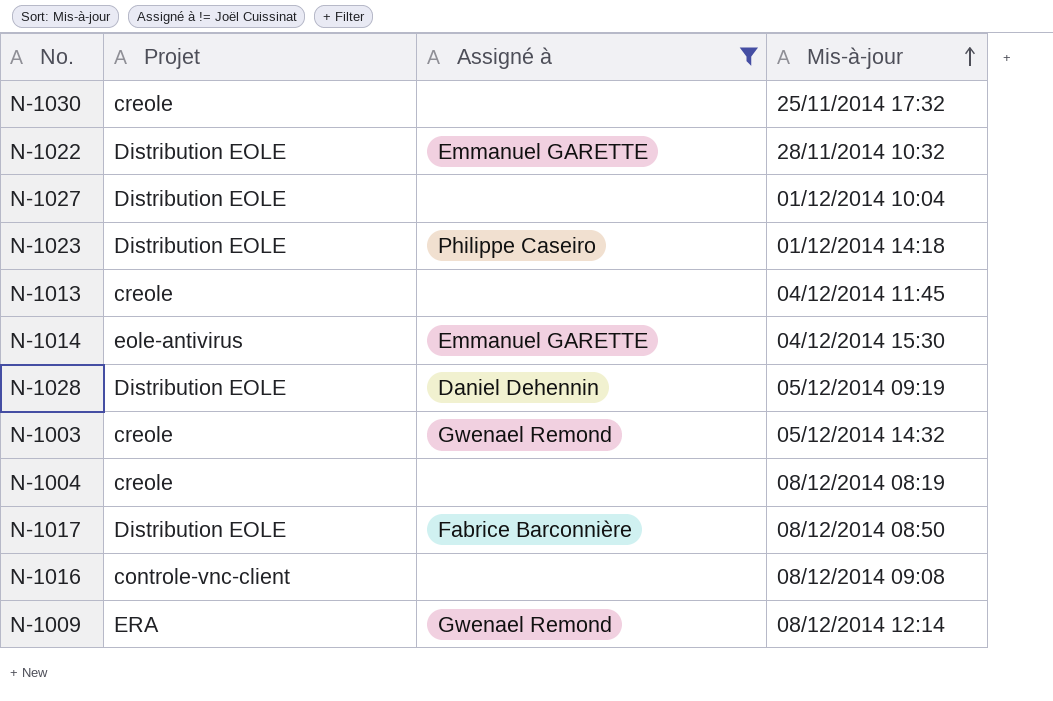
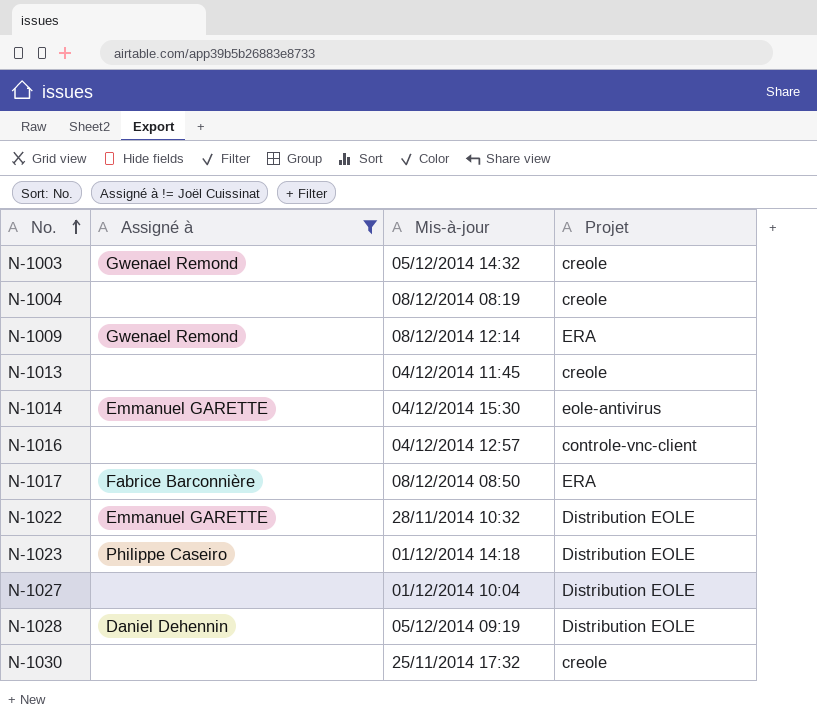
row order: Mis-à-jour ascending -> No. ascending
column Projet | position: 2 -> 4
N-1016 | Mis-à-jour: 08/12/2014 09:08 -> 04/12/2014 12:57
N-1017 | Projet: Distribution EOLE -> ERA

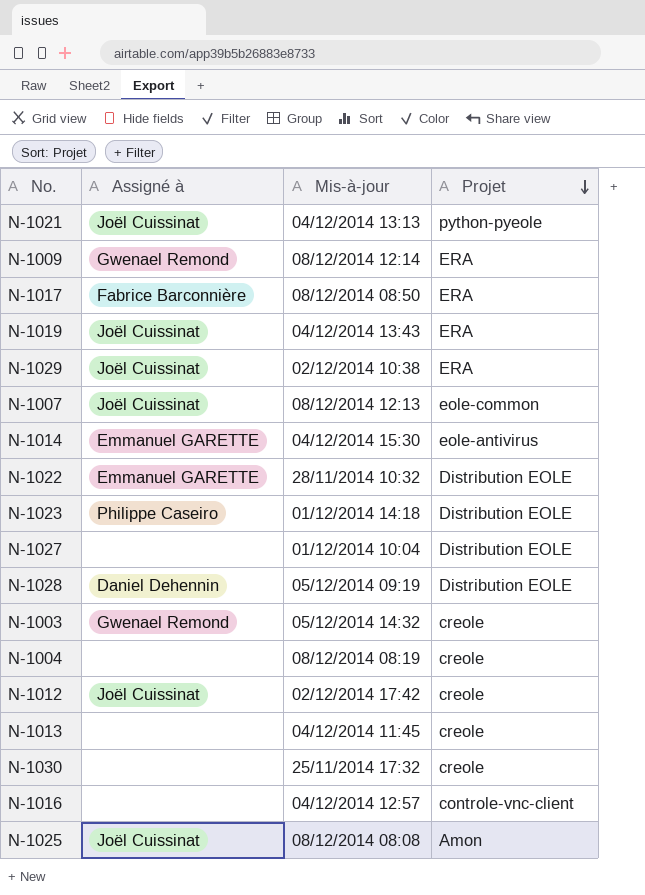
filter: Assigné à != Joël Cuissinat -> none
row order: No. ascending -> Projet descending

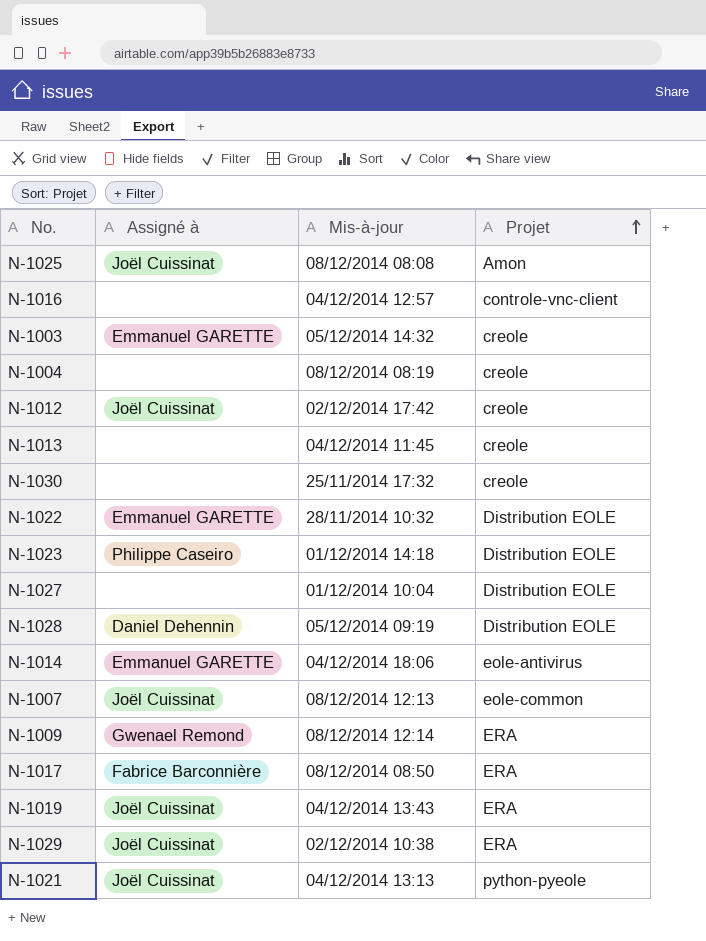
row order: Projet descending -> Projet ascending
N-1003 | Assigné à: Gwenael Remond -> Emmanuel GARETTE
N-1014 | Mis-à-jour: 04/12/2014 15:30 -> 04/12/2014 18:06

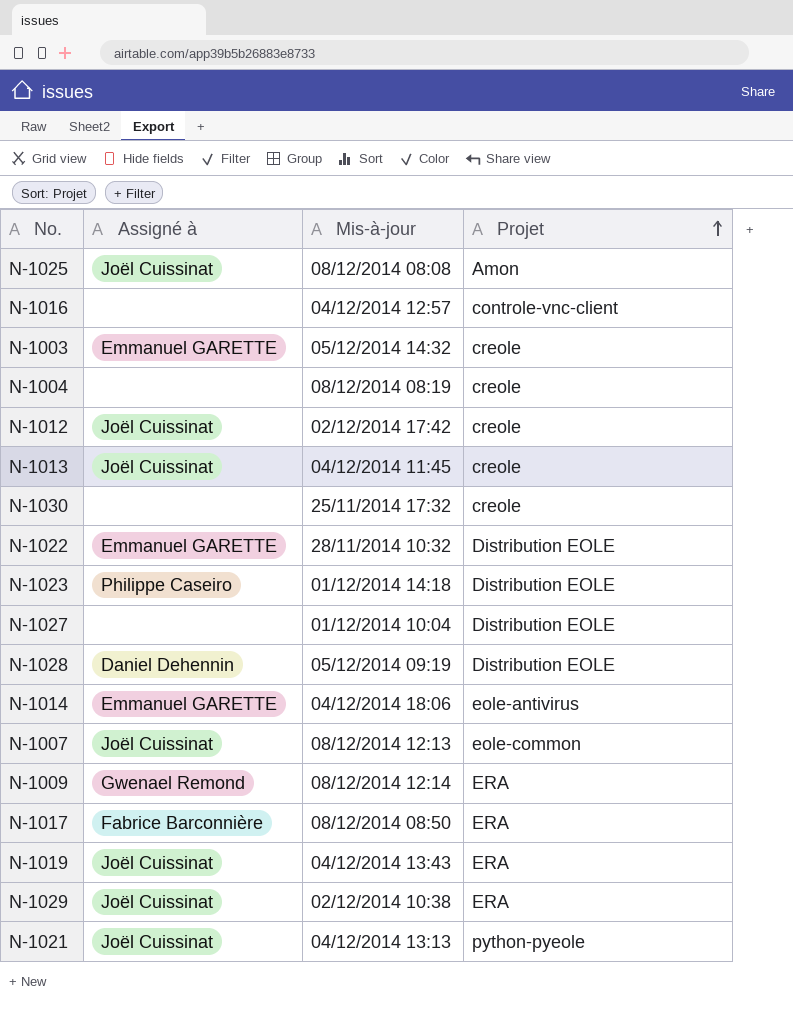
N-1013 | Assigné à: none -> Joël Cuissinat

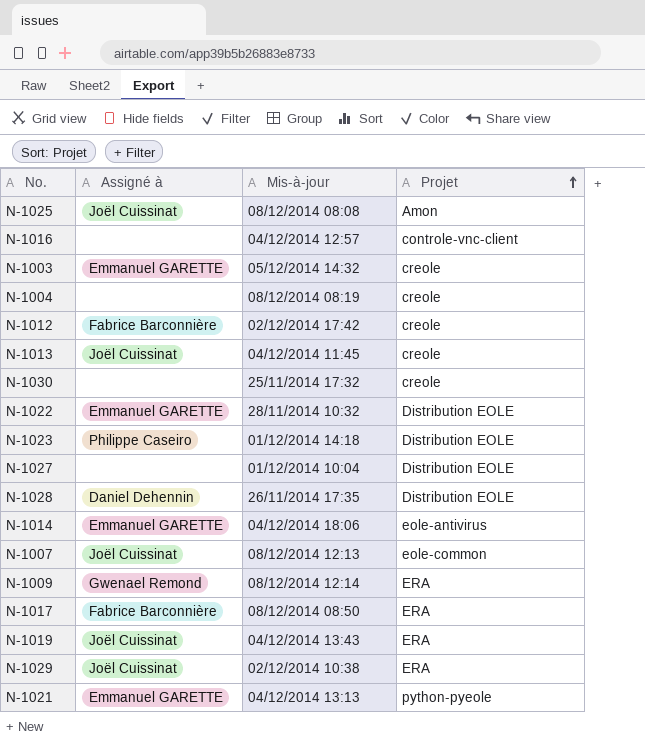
N-1012 | Assigné à: Joël Cuissinat -> Fabrice Barconnière
N-1028 | Mis-à-jour: 05/12/2014 09:19 -> 26/11/2014 17:35
N-1021 | Assigné à: Joël Cuissinat -> Emmanuel GARETTE

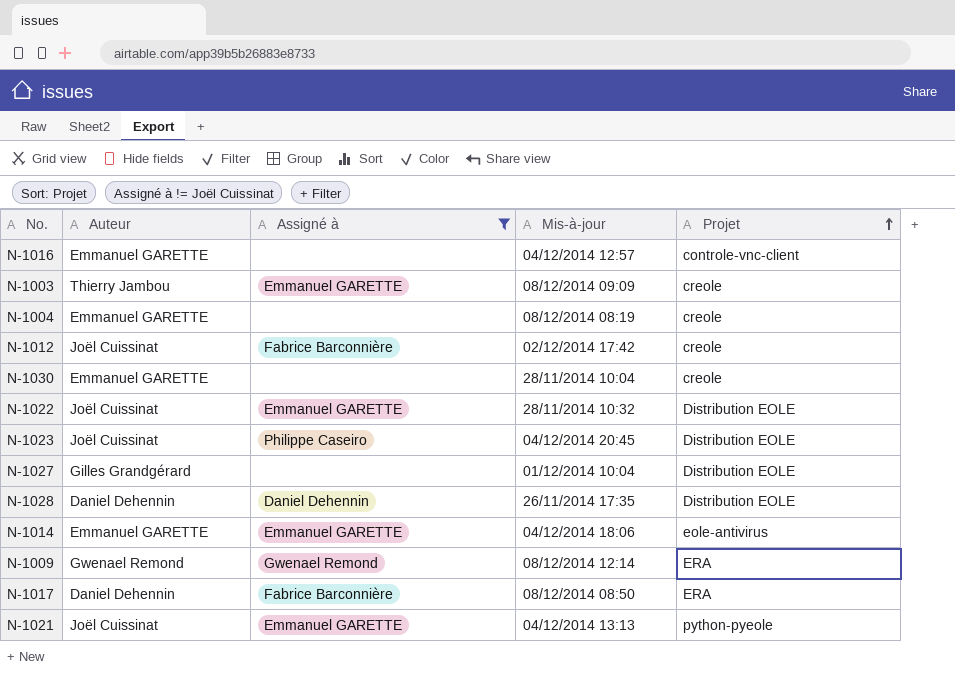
filter: none -> Assigné à != Joël Cuissinat
column Auteur | position: none -> 2
N-1003 | Mis-à-jour: 05/12/2014 14:32 -> 08/12/2014 09:09
N-1030 | Mis-à-jour: 25/11/2014 17:32 -> 28/11/2014 10:04
N-1023 | Mis-à-jour: 01/12/2014 14:18 -> 04/12/2014 20:45

